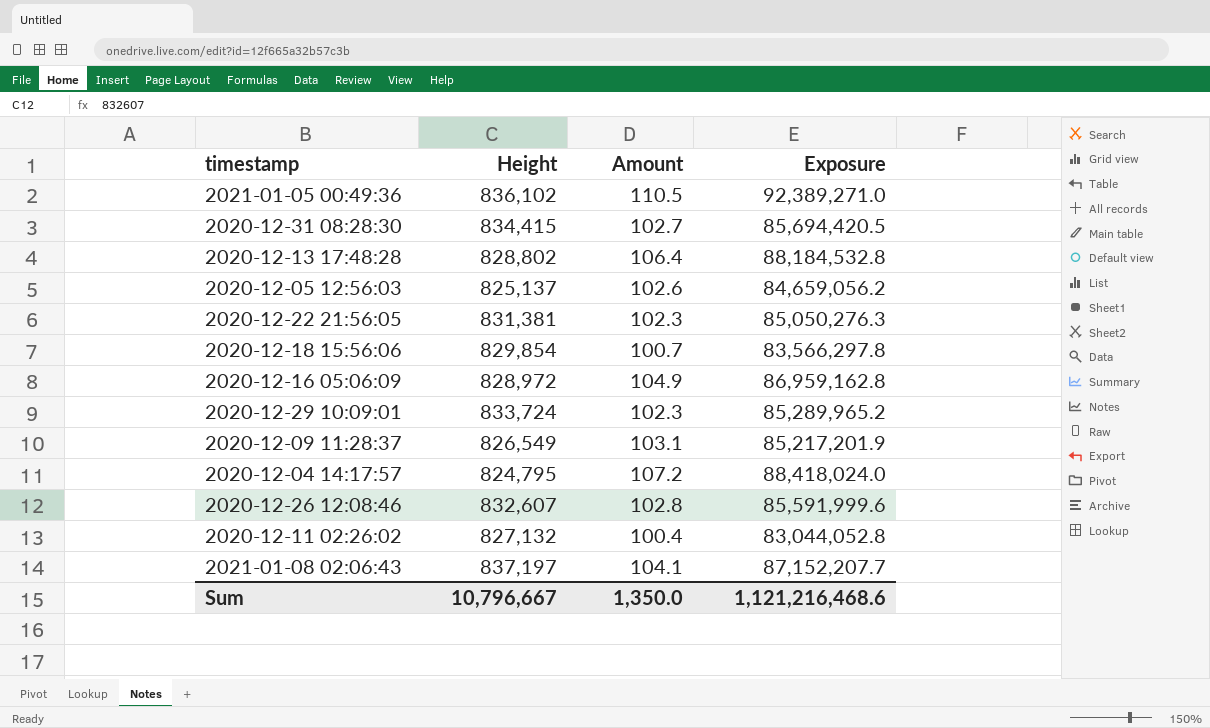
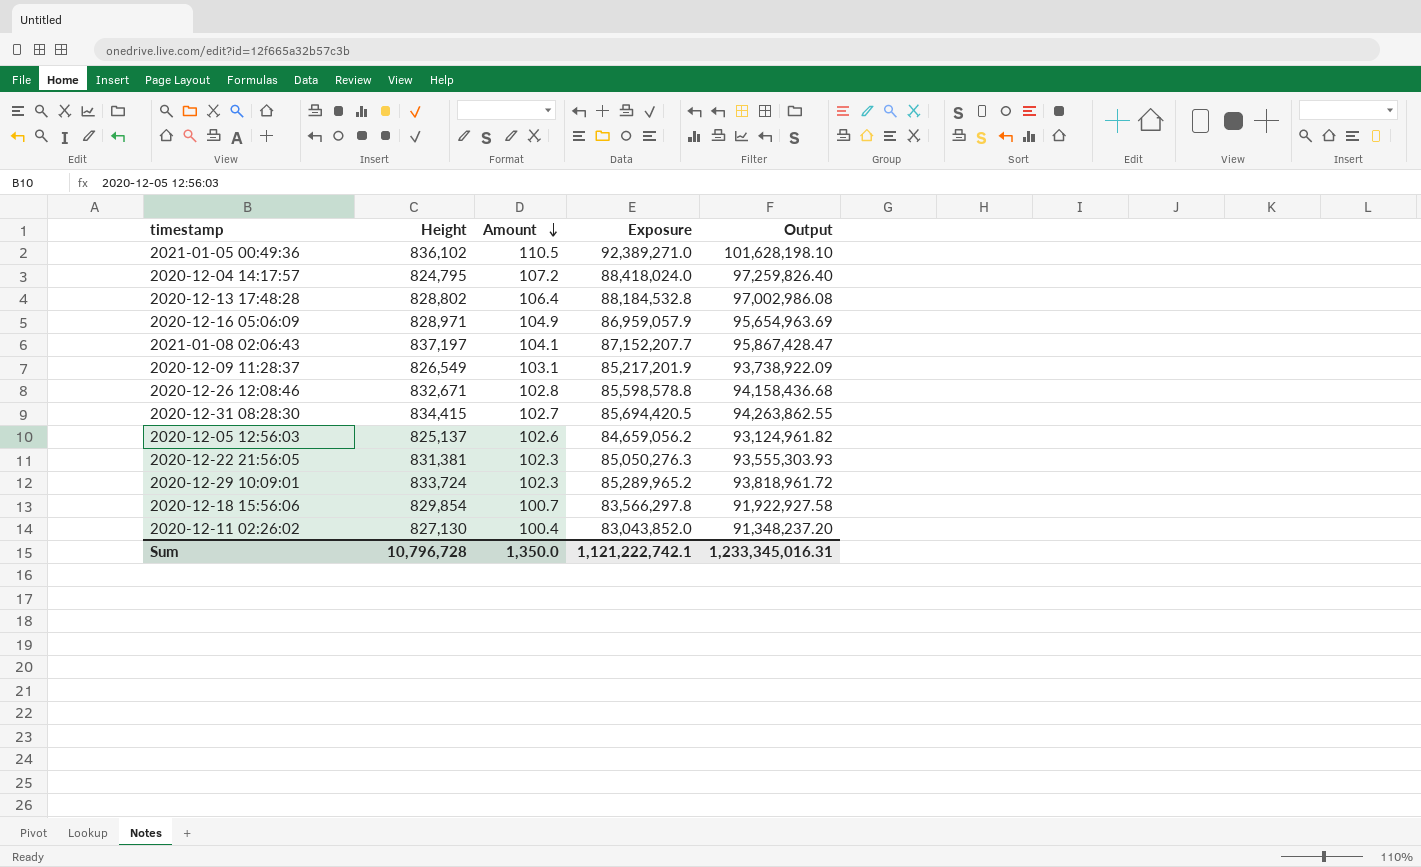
row order: none -> Amount descending
column Output | formula: none -> [Exposure] * 1.1
2020-12-16 05:06:09 | Height: 828,972 -> 828,971
2020-12-16 05:06:09 | Exposure: 86,959,162.8 -> 86,959,057.9
2020-12-26 12:08:46 | Height: 832,607 -> 832,671
2020-12-26 12:08:46 | Exposure: 85,591,999.6 -> 85,598,578.8
2020-12-11 02:26:02 | Height: 827,132 -> 827,130
2020-12-11 02:26:02 | Exposure: 83,044,052.8 -> 83,043,852.0
Sum | Height: 10,796,667 -> 10,796,728
Sum | Exposure: 1,121,216,468.6 -> 1,121,222,742.1

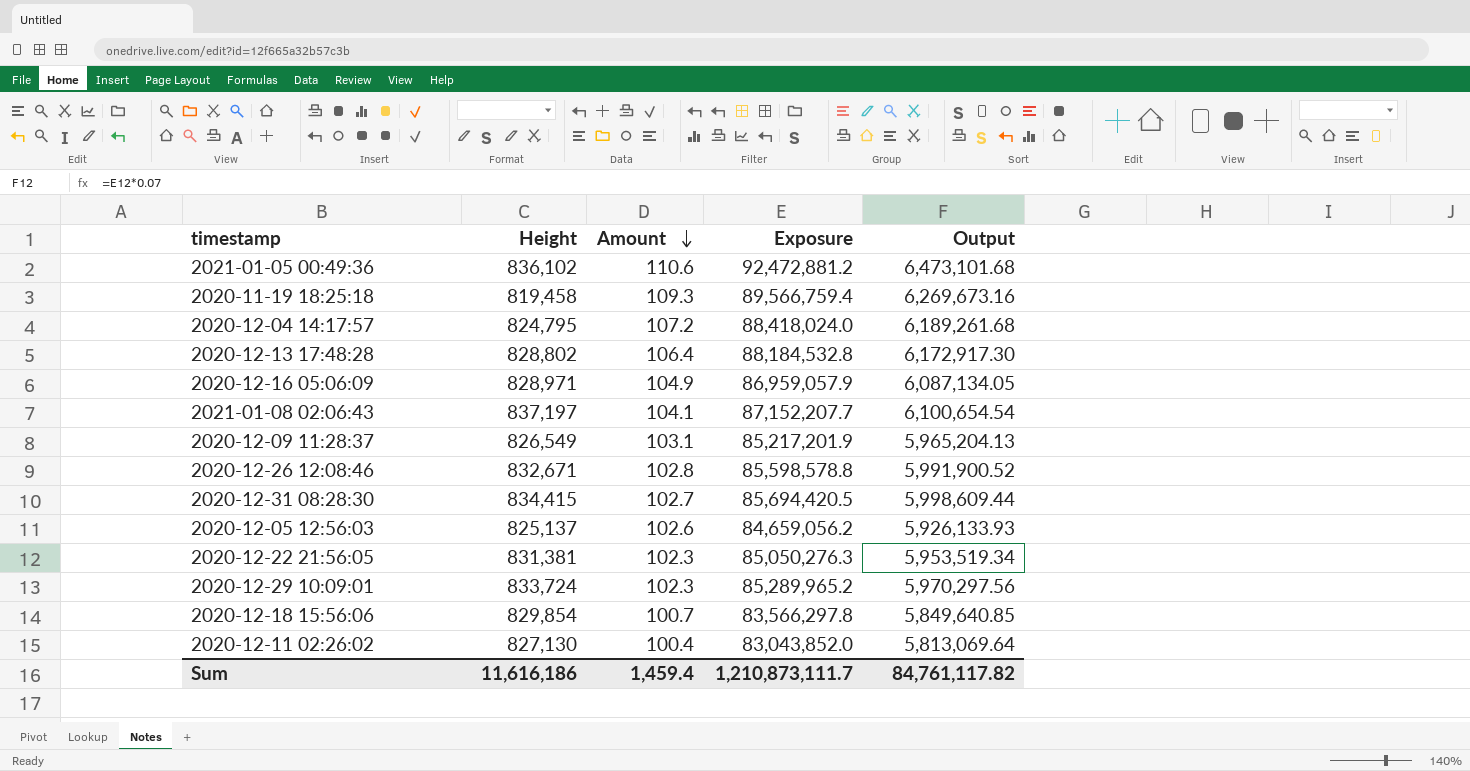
column Output | formula: [Exposure] * 1.1 -> [Exposure] * 0.07
2021-01-05 00:49:36 | Amount: 110.5 -> 110.6
2021-01-05 00:49:36 | Exposure: 92,389,271.0 -> 92,472,881.2
row 2020-11-19 18:25:18: none -> 819,458 | 109.3 | 89,566,759.4 | 6,269,673.16
Sum | Height: 10,796,728 -> 11,616,186
Sum | Amount: 1,350.0 -> 1,459.4
Sum | Exposure: 1,121,222,742.1 -> 1,210,873,111.7
Sum | Output: 1,233,345,016.31 -> 84,761,117.82

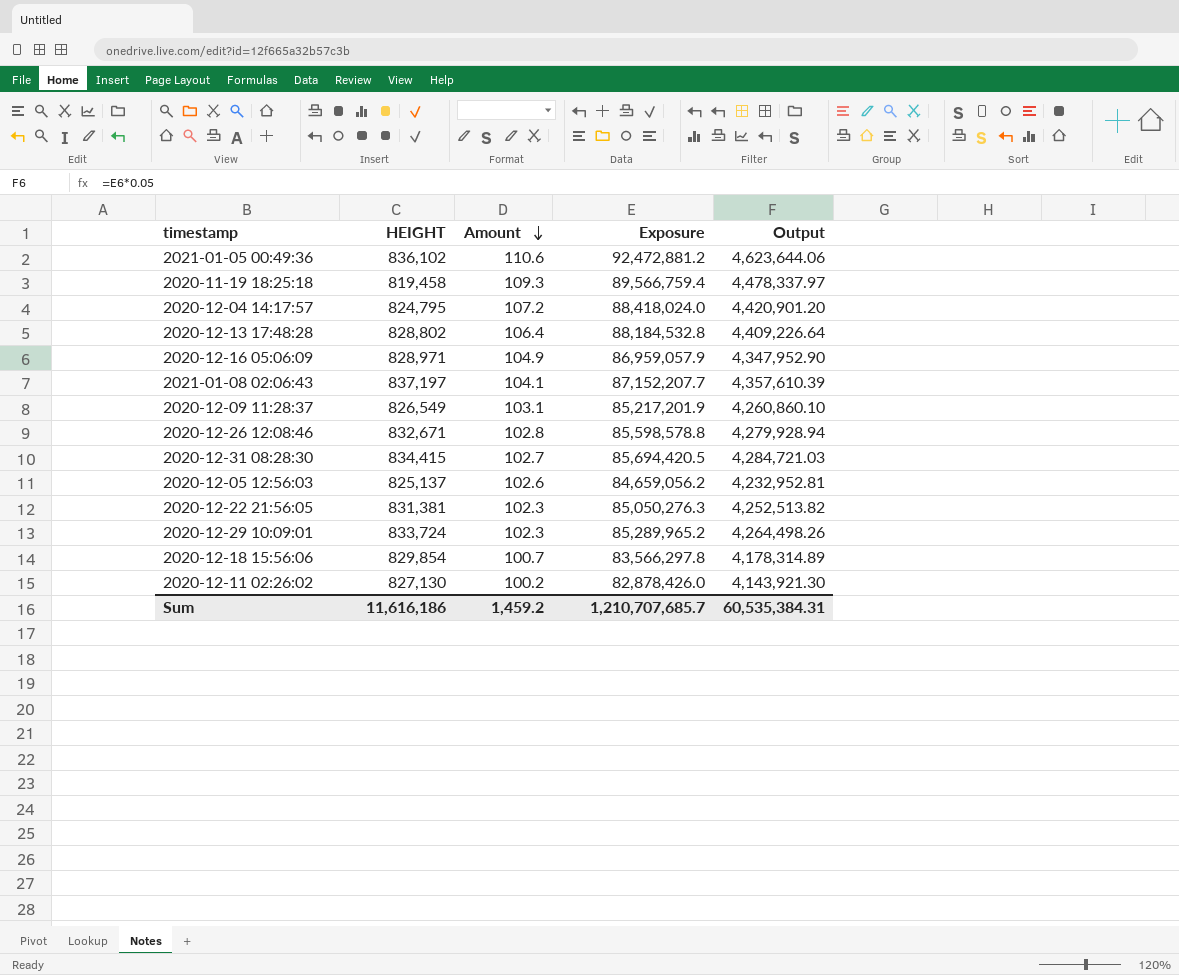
column name: Height -> HEIGHT
column Output | formula: [Exposure] * 0.07 -> [Exposure] * 0.05
2020-12-11 02:26:02 | Amount: 100.4 -> 100.2
2020-12-11 02:26:02 | Exposure: 83,043,852.0 -> 82,878,426.0
Sum | Amount: 1,459.4 -> 1,459.2
Sum | Exposure: 1,210,873,111.7 -> 1,210,707,685.7
Sum | Output: 84,761,117.82 -> 60,535,384.31

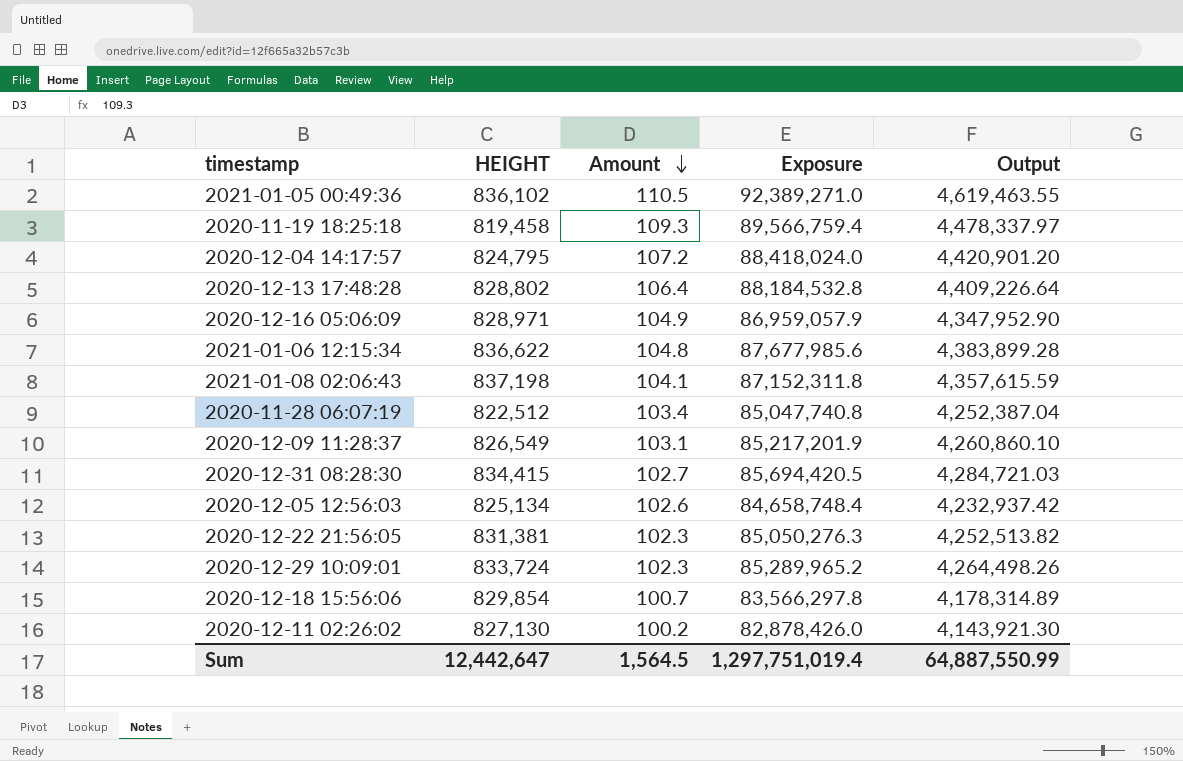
row 2020-12-26 12:08:46: 832,671 | 102.8 | 85,598,578.8 | 4,279,928.94 -> none
2021-01-05 00:49:36 | Amount: 110.6 -> 110.5
2021-01-05 00:49:36 | Exposure: 92,472,881.2 -> 92,389,271.0
2021-01-05 00:49:36 | Output: 4,623,644.06 -> 4,619,463.55
row 2021-01-06 12:15:34: none -> 836,622 | 104.8 | 87,677,985.6 | 4,383,899.28
2021-01-08 02:06:43 | HEIGHT: 837,197 -> 837,198
2021-01-08 02:06:43 | Exposure: 87,152,207.7 -> 87,152,311.8
2021-01-08 02:06:43 | Output: 4,357,610.39 -> 4,357,615.59
row 2020-11-28 06:07:19: none -> 822,512 | 103.4 | 85,047,740.8 | 4,252,387.04
2020-12-05 12:56:03 | HEIGHT: 825,137 -> 825,134
2020-12-05 12:56:03 | Exposure: 84,659,056.2 -> 84,658,748.4
2020-12-05 12:56:03 | Output: 4,232,952.81 -> 4,232,937.42
Sum | HEIGHT: 11,616,186 -> 12,442,647
Sum | Amount: 1,459.2 -> 1,564.5
Sum | Exposure: 1,210,707,685.7 -> 1,297,751,019.4
Sum | Output: 60,535,384.31 -> 64,887,550.99

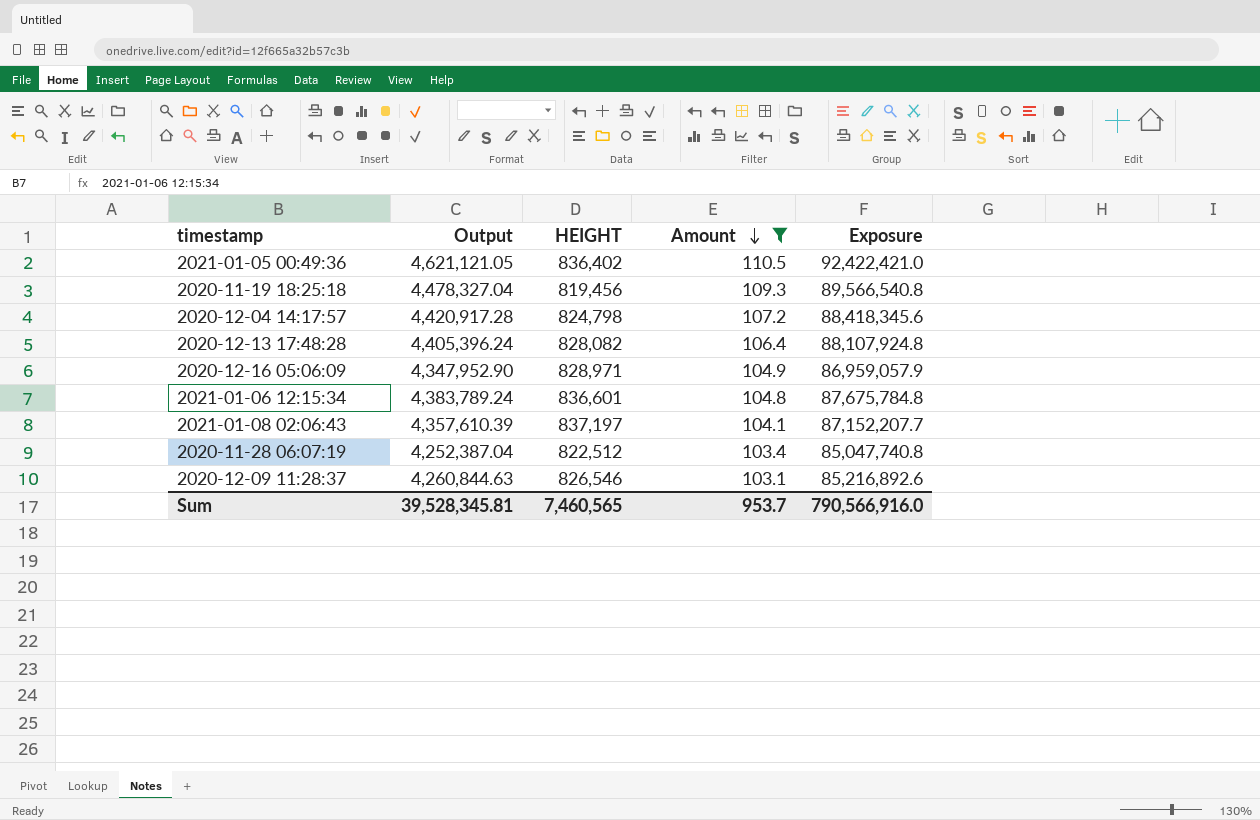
filter: none -> Amount >= 103.1
column Output | position: 5 -> 2
2021-01-05 00:49:36 | Output: 4,619,463.55 -> 4,621,121.05
2021-01-05 00:49:36 | HEIGHT: 836,102 -> 836,402
2021-01-05 00:49:36 | Exposure: 92,389,271.0 -> 92,422,421.0
2020-11-19 18:25:18 | Output: 4,478,337.97 -> 4,478,327.04
2020-11-19 18:25:18 | HEIGHT: 819,458 -> 819,456
2020-11-19 18:25:18 | Exposure: 89,566,759.4 -> 89,566,540.8
2020-12-04 14:17:57 | Output: 4,420,901.20 -> 4,420,917.28
2020-12-04 14:17:57 | HEIGHT: 824,795 -> 824,798
2020-12-04 14:17:57 | Exposure: 88,418,024.0 -> 88,418,345.6
2020-12-13 17:48:28 | Output: 4,409,226.64 -> 4,405,396.24
2020-12-13 17:48:28 | HEIGHT: 828,802 -> 828,082
2020-12-13 17:48:28 | Exposure: 88,184,532.8 -> 88,107,924.8
2021-01-06 12:15:34 | Output: 4,383,899.28 -> 4,383,789.24
2021-01-06 12:15:34 | HEIGHT: 836,622 -> 836,601
2021-01-06 12:15:34 | Exposure: 87,677,985.6 -> 87,675,784.8
2021-01-08 02:06:43 | Output: 4,357,615.59 -> 4,357,610.39
2021-01-08 02:06:43 | HEIGHT: 837,198 -> 837,197
2021-01-08 02:06:43 | Exposure: 87,152,311.8 -> 87,152,207.7
2020-12-09 11:28:37 | Output: 4,260,860.10 -> 4,260,844.63
2020-12-09 11:28:37 | HEIGHT: 826,549 -> 826,546
2020-12-09 11:28:37 | Exposure: 85,217,201.9 -> 85,216,892.6
Sum | Output: 64,887,550.99 -> 39,528,345.81
Sum | HEIGHT: 12,442,647 -> 7,460,565
Sum | Amount: 1,564.5 -> 953.7
Sum | Exposure: 1,297,751,019.4 -> 790,566,916.0

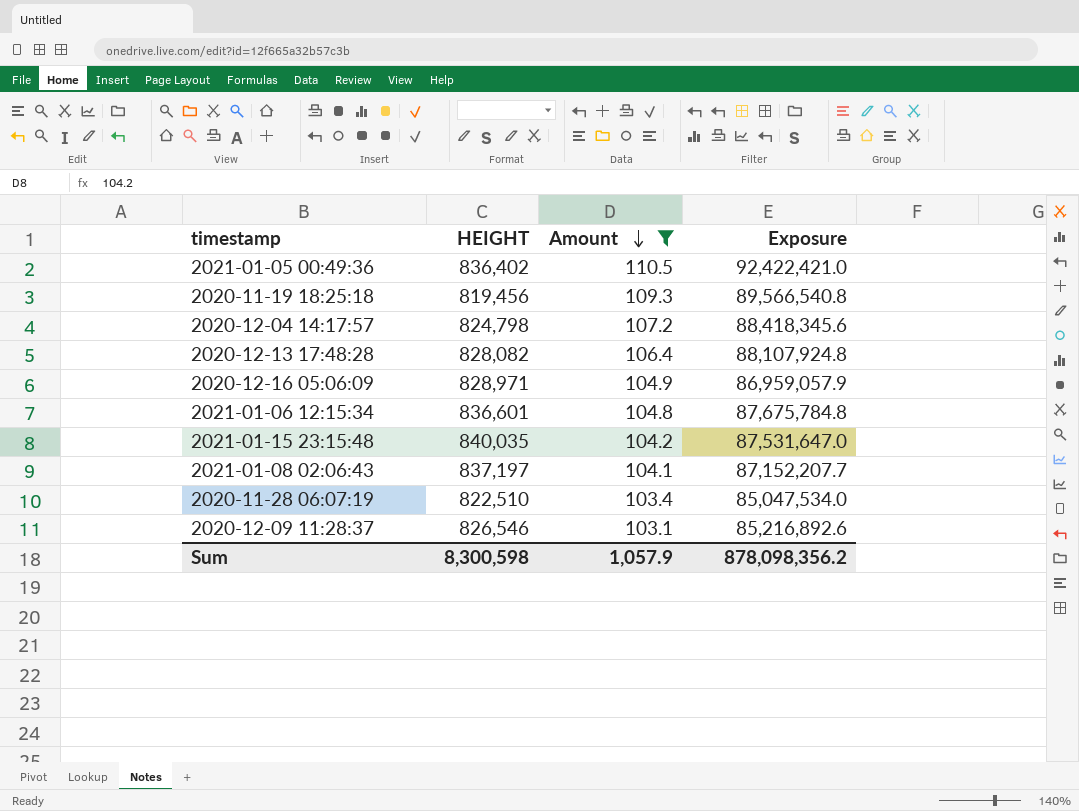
column Output | formula: [Exposure] * 0.05 -> none
row 2021-01-15 23:15:48: none -> 840,035 | 104.2 | 87,531,647.0
2020-11-28 06:07:19 | HEIGHT: 822,512 -> 822,510
2020-11-28 06:07:19 | Exposure: 85,047,740.8 -> 85,047,534.0
Sum | HEIGHT: 7,460,565 -> 8,300,598
Sum | Amount: 953.7 -> 1,057.9
Sum | Exposure: 790,566,916.0 -> 878,098,356.2

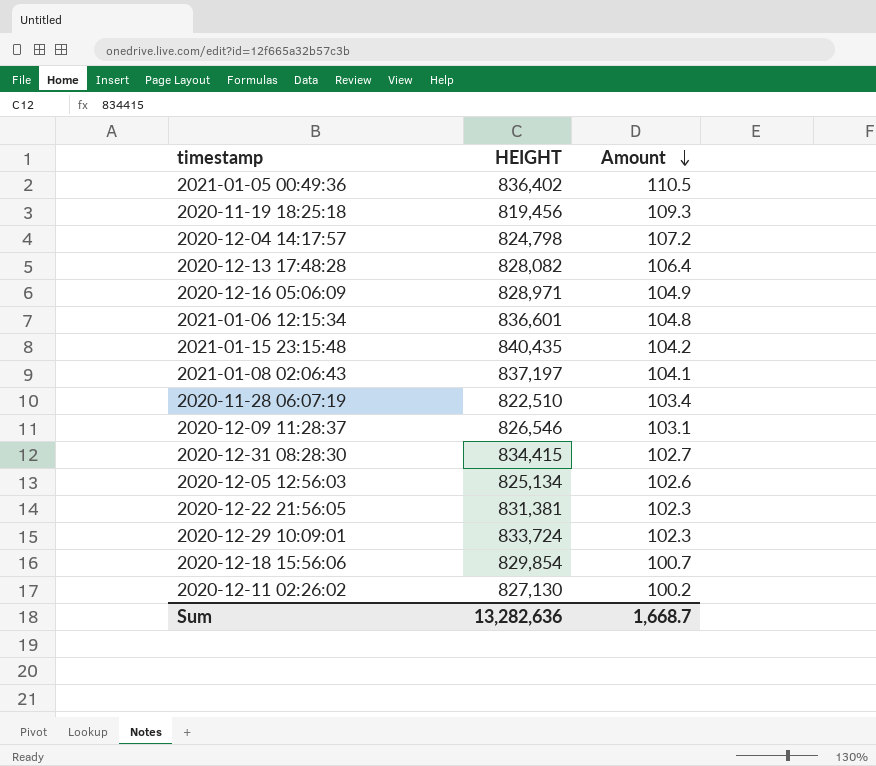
filter: Amount >= 103.1 -> none
column Exposure | formula: [HEIGHT] * [Amount] -> none
2021-01-15 23:15:48 | HEIGHT: 840,035 -> 840,435
Sum | HEIGHT: 8,300,598 -> 13,282,636
Sum | Amount: 1,057.9 -> 1,668.7

